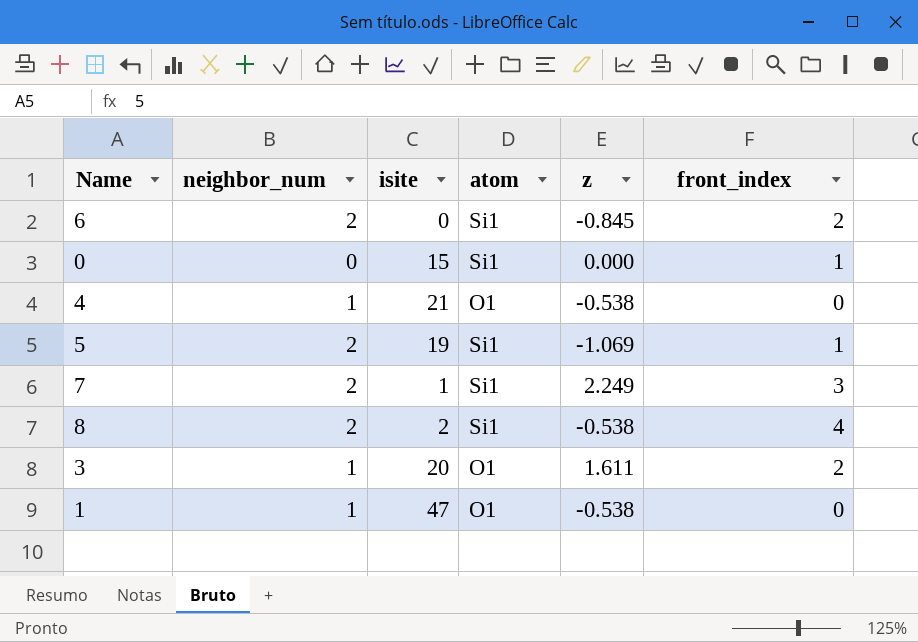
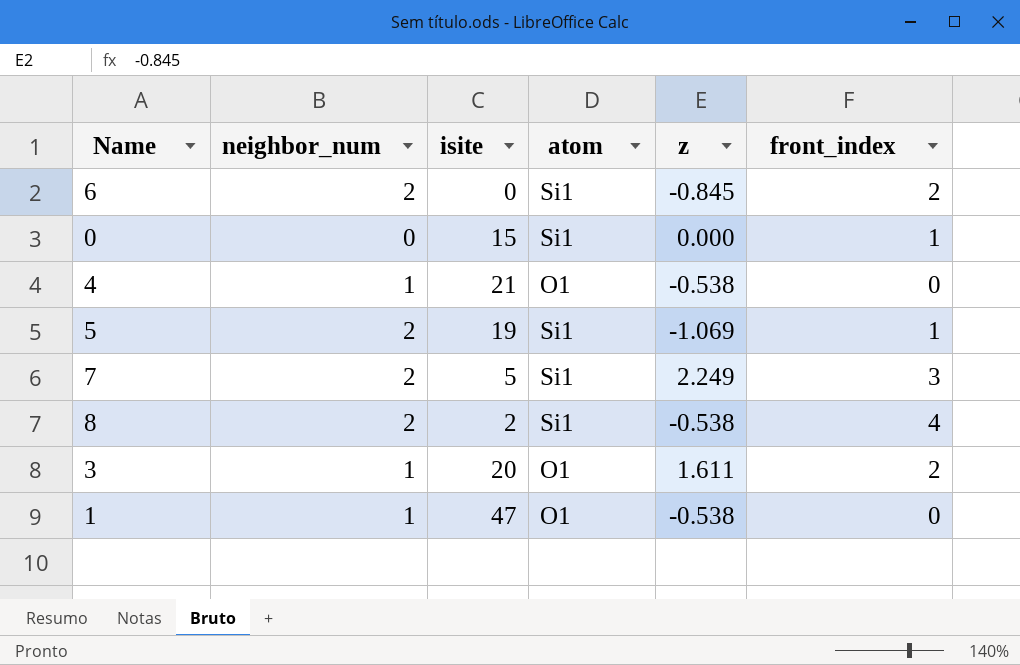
7 | isite: 1 -> 5

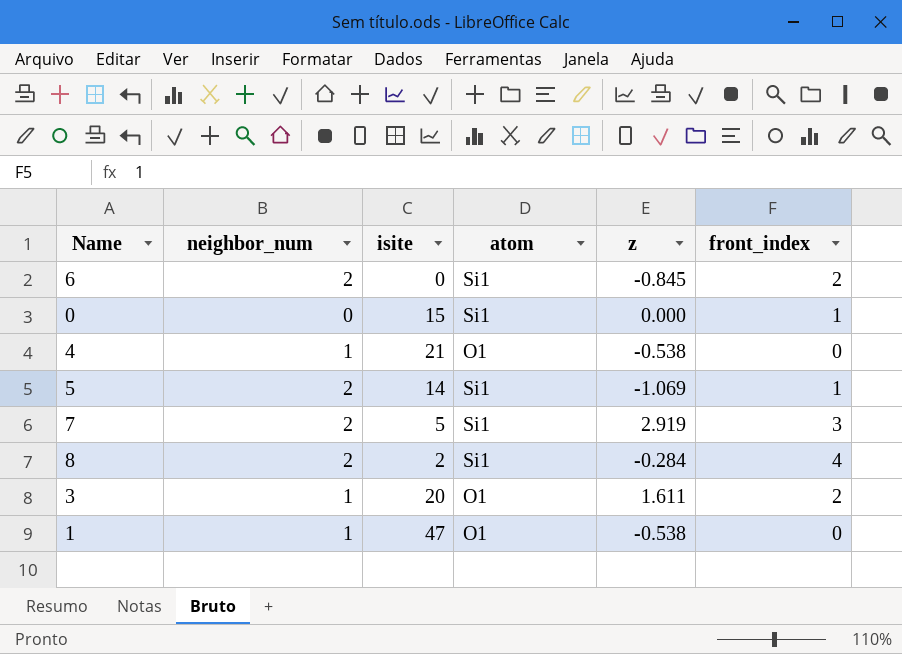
5 | isite: 19 -> 14
7 | z: 2.249 -> 2.919
8 | z: -0.538 -> -0.284

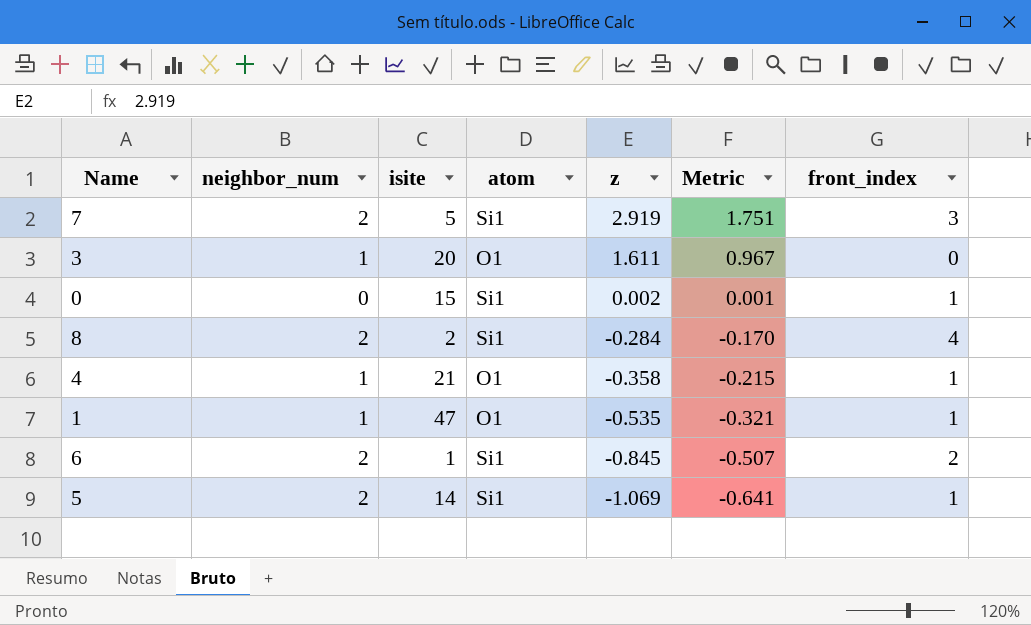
row order: none -> z descending
column Metric | formula: none -> [z] * 0.6
3 | front_index: 2 -> 0
0 | z: 0.000 -> 0.002
4 | z: -0.538 -> -0.358
4 | front_index: 0 -> 1
1 | z: -0.538 -> -0.535
1 | front_index: 0 -> 1
6 | isite: 0 -> 1

